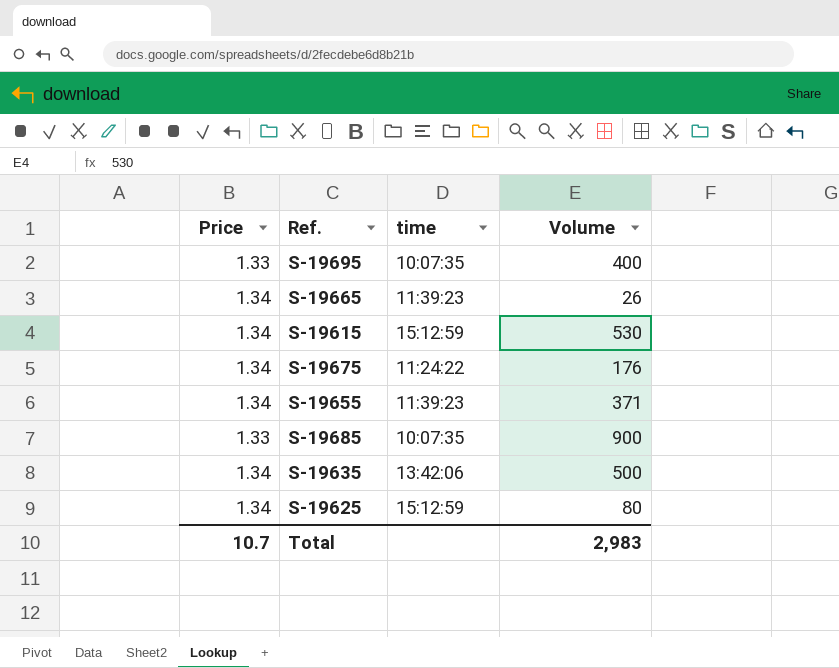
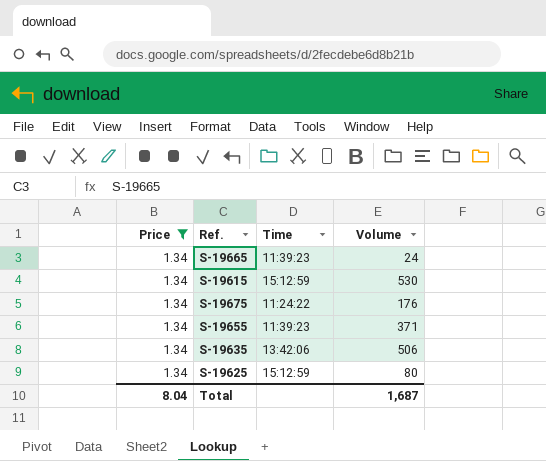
filter: none -> Price = 1.34
column name: time -> Time
S-19665 | Volume: 26 -> 24
S-19635 | Volume: 500 -> 506
Total | Price: 10.7 -> 8.04
Total | Volume: 2,983 -> 1,687

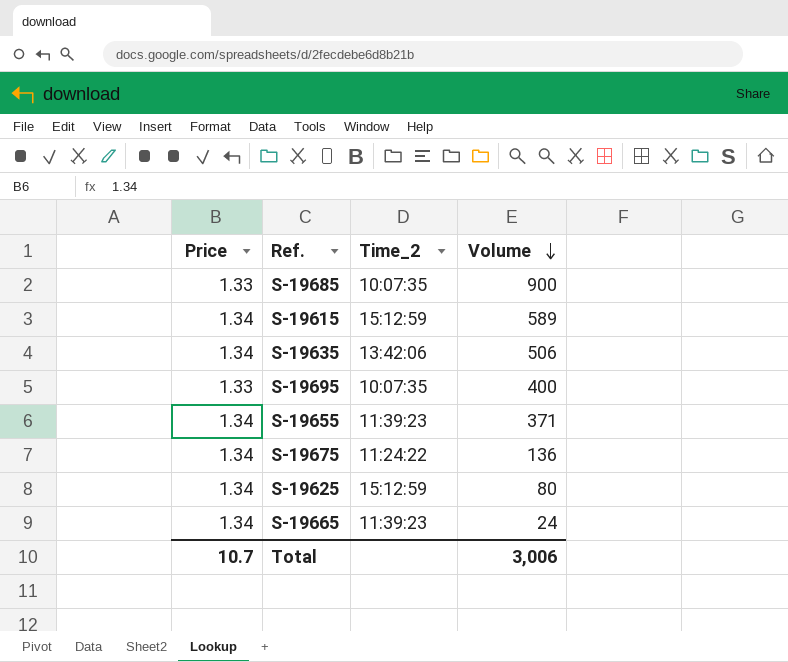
filter: Price = 1.34 -> none
row order: none -> Volume descending
column name: Time -> Time_2
S-19615 | Volume: 530 -> 589
S-19675 | Volume: 176 -> 136
Total | Price: 8.04 -> 10.7
Total | Volume: 1,687 -> 3,006

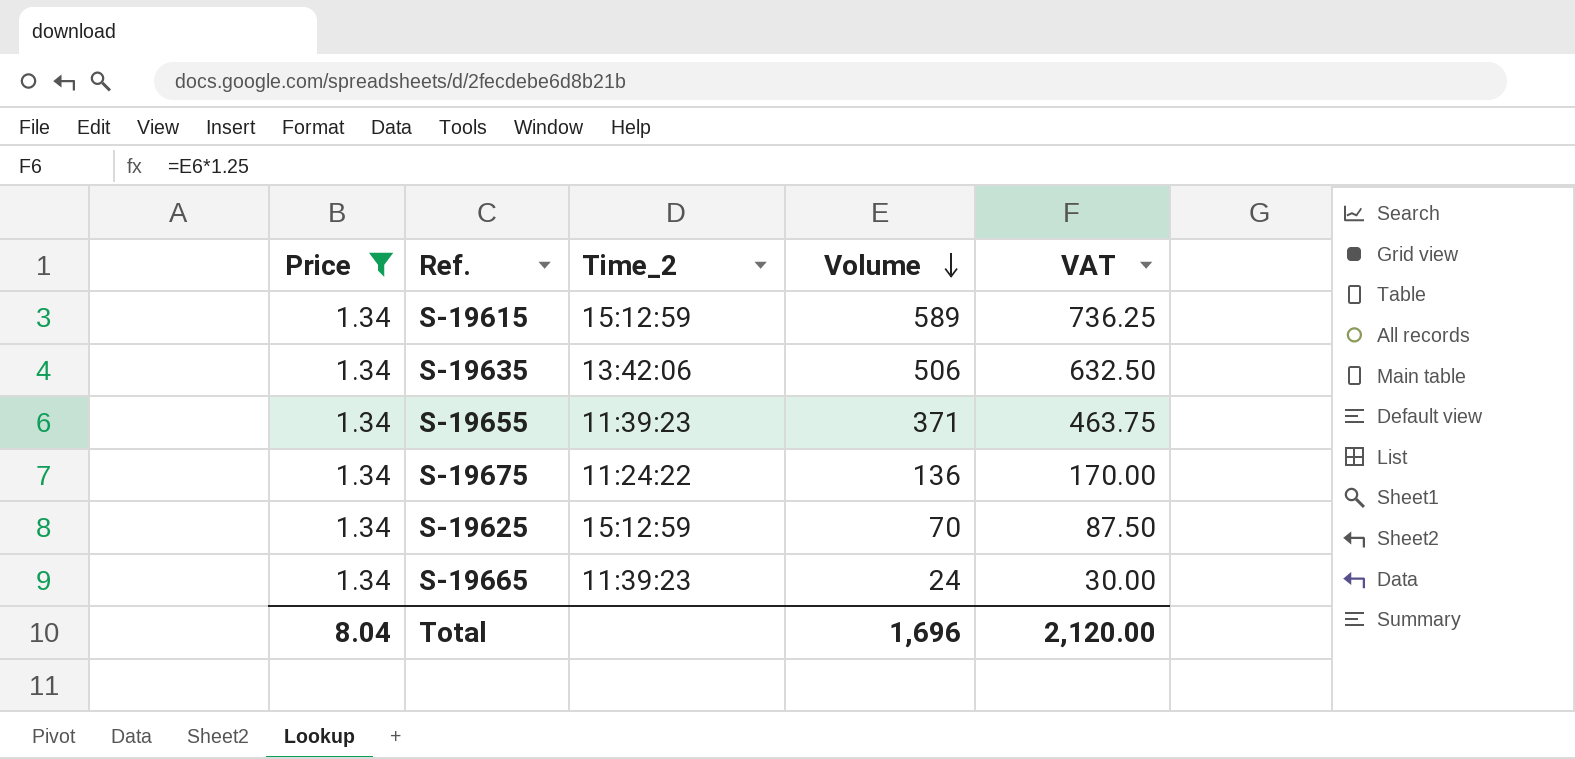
filter: none -> Price = 1.34
column VAT | formula: none -> [Volume] * 1.25
S-19625 | Volume: 80 -> 70
Total | Price: 10.7 -> 8.04
Total | Volume: 3,006 -> 1,696

